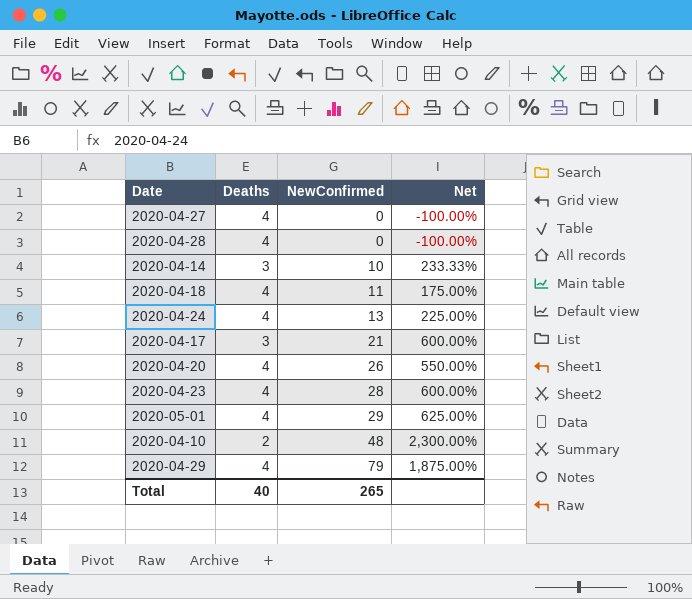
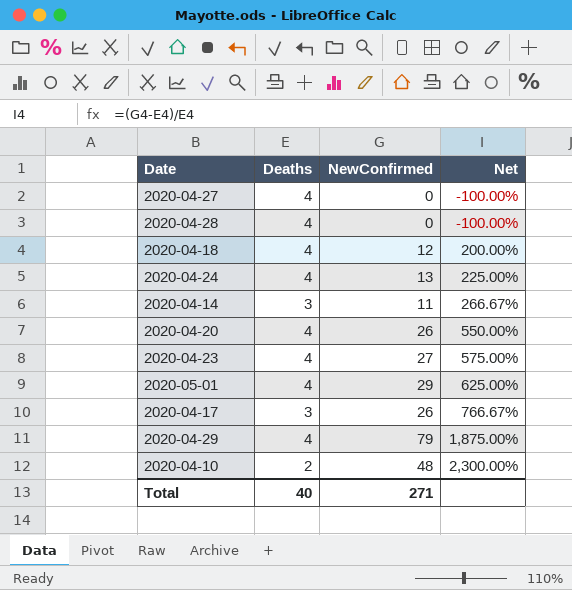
row order: NewConfirmed ascending -> Net ascending
2020-04-18 | NewConfirmed: 11 -> 12
2020-04-18 | Net: 175.00% -> 200.00%
2020-04-14 | NewConfirmed: 10 -> 11
2020-04-14 | Net: 233.33% -> 266.67%
2020-04-23 | NewConfirmed: 28 -> 27
2020-04-23 | Net: 600.00% -> 575.00%
2020-04-17 | NewConfirmed: 21 -> 26
2020-04-17 | Net: 600.00% -> 766.67%
Total | NewConfirmed: 265 -> 271

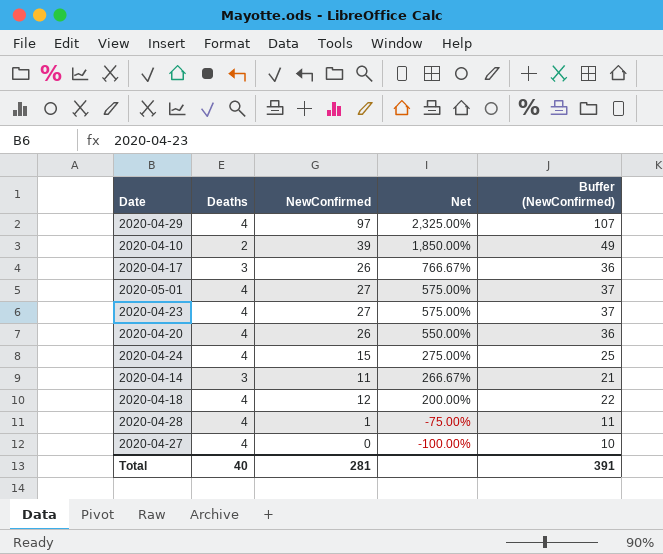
row order: Net ascending -> Net descending
column Buffer (NewConfirmed) | formula: none -> [NewConfirmed] + 10
2020-04-29 | NewConfirmed: 79 -> 97
2020-04-29 | Net: 1,875.00% -> 2,325.00%
2020-04-10 | NewConfirmed: 48 -> 39
2020-04-10 | Net: 2,300.00% -> 1,850.00%
2020-05-01 | NewConfirmed: 29 -> 27
2020-05-01 | Net: 625.00% -> 575.00%
2020-04-24 | NewConfirmed: 13 -> 15
2020-04-24 | Net: 225.00% -> 275.00%
2020-04-28 | NewConfirmed: 0 -> 1
2020-04-28 | Net: -100.00% -> -75.00%
Total | NewConfirmed: 271 -> 281

